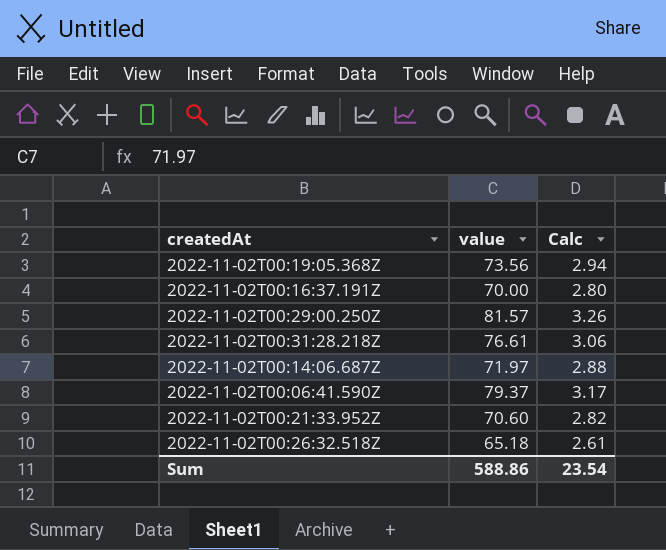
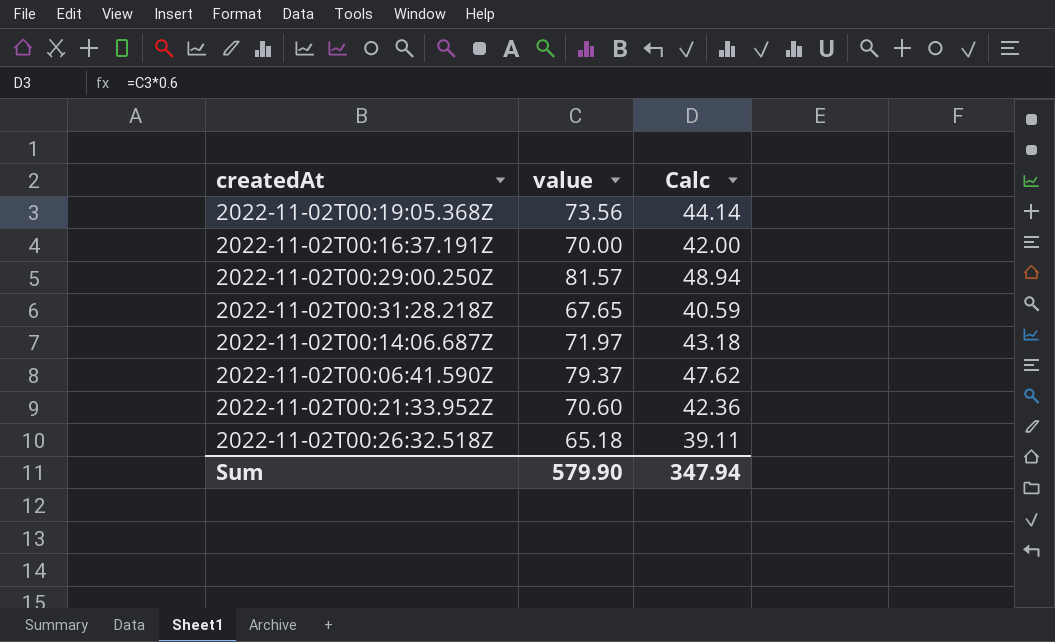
column Calc | formula: [value] * 0.04 -> [value] * 0.6
2022-11-02T00:31:28.218Z | value: 76.61 -> 67.65
Sum | value: 588.86 -> 579.90
Sum | Calc: 23.54 -> 347.94

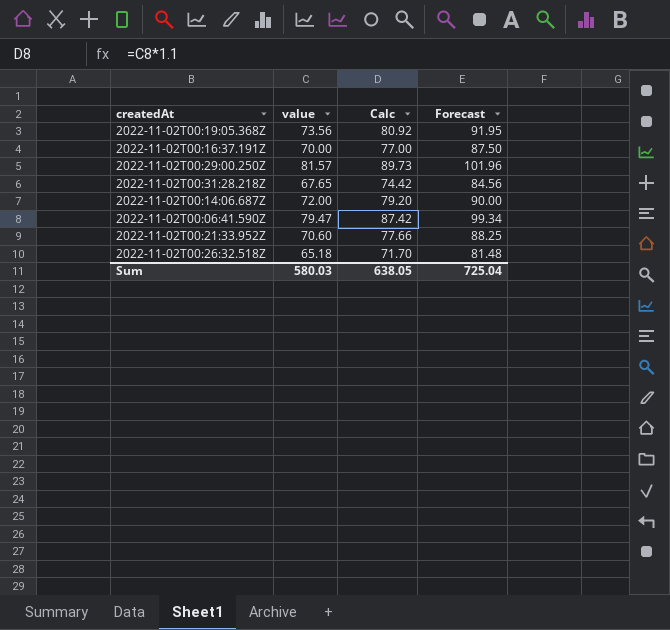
column Calc | formula: [value] * 0.6 -> [value] * 1.1
column Forecast | formula: none -> [value] * 1.25
2022-11-02T00:14:06.687Z | value: 71.97 -> 72.00
2022-11-02T00:06:41.590Z | value: 79.37 -> 79.47
Sum | value: 579.90 -> 580.03
Sum | Calc: 347.94 -> 638.05

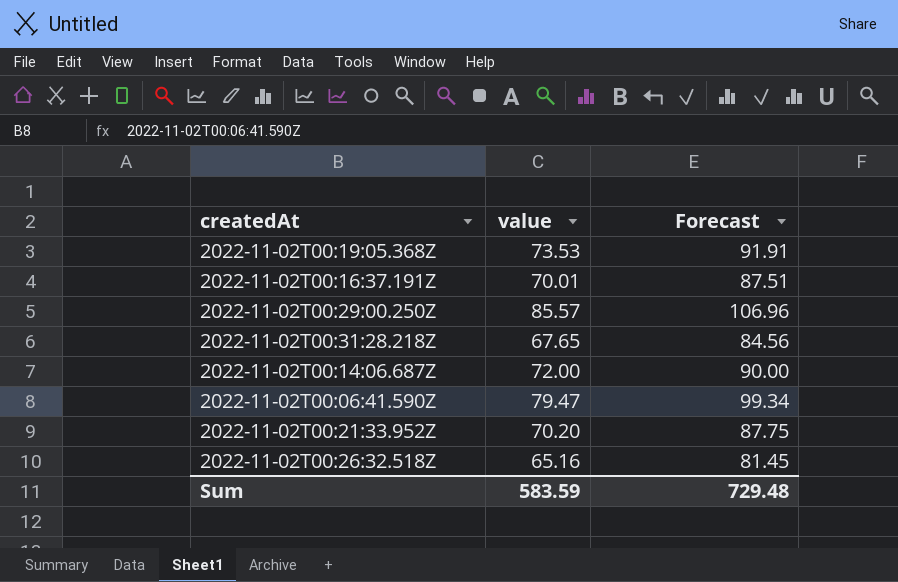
column Calc | formula: [value] * 1.1 -> none
2022-11-02T00:19:05.368Z | value: 73.56 -> 73.53
2022-11-02T00:19:05.368Z | Forecast: 91.95 -> 91.91
2022-11-02T00:16:37.191Z | value: 70.00 -> 70.01
2022-11-02T00:16:37.191Z | Forecast: 87.50 -> 87.51
2022-11-02T00:29:00.250Z | value: 81.57 -> 85.57
2022-11-02T00:29:00.250Z | Forecast: 101.96 -> 106.96
2022-11-02T00:21:33.952Z | value: 70.60 -> 70.20
2022-11-02T00:21:33.952Z | Forecast: 88.25 -> 87.75
2022-11-02T00:26:32.518Z | value: 65.18 -> 65.16
2022-11-02T00:26:32.518Z | Forecast: 81.48 -> 81.45
Sum | value: 580.03 -> 583.59
Sum | Forecast: 725.04 -> 729.48

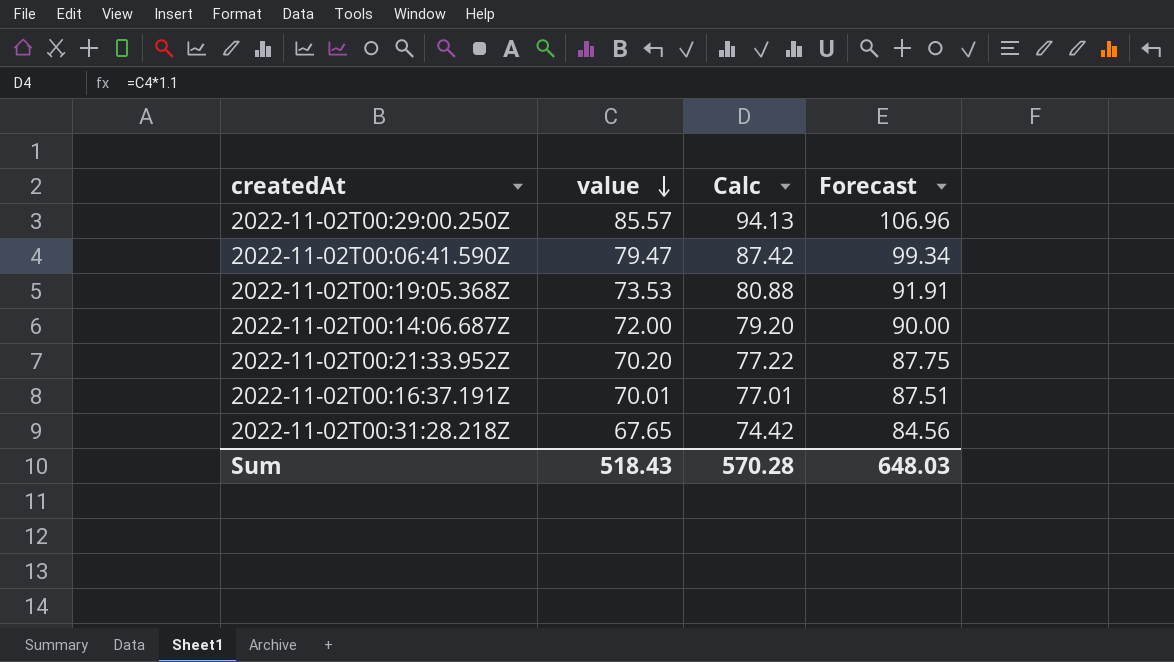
row order: none -> value descending
column Calc | formula: none -> [value] * 1.1
row 2022-11-02T00:26:32.518Z: 65.16 | 81.45 -> none
Sum | value: 583.59 -> 518.43
Sum | Forecast: 729.48 -> 648.03

